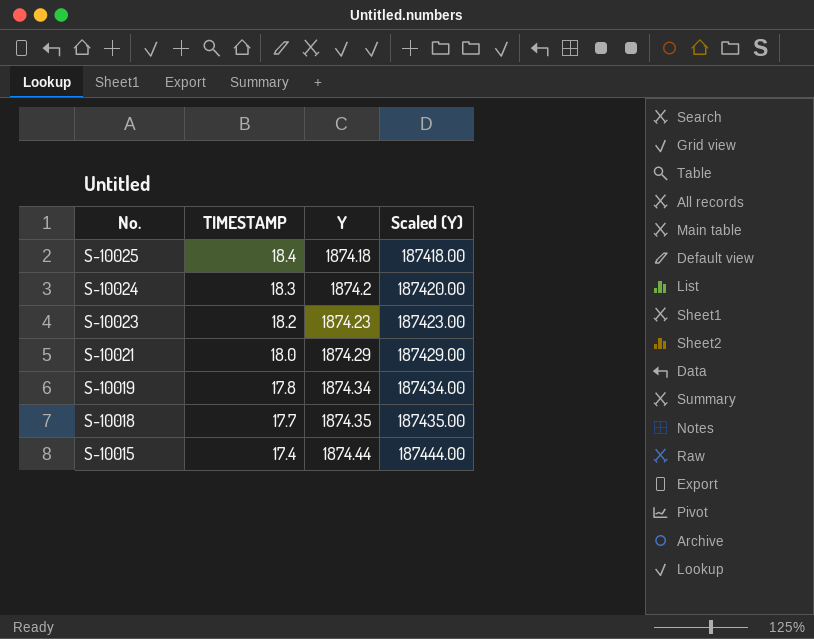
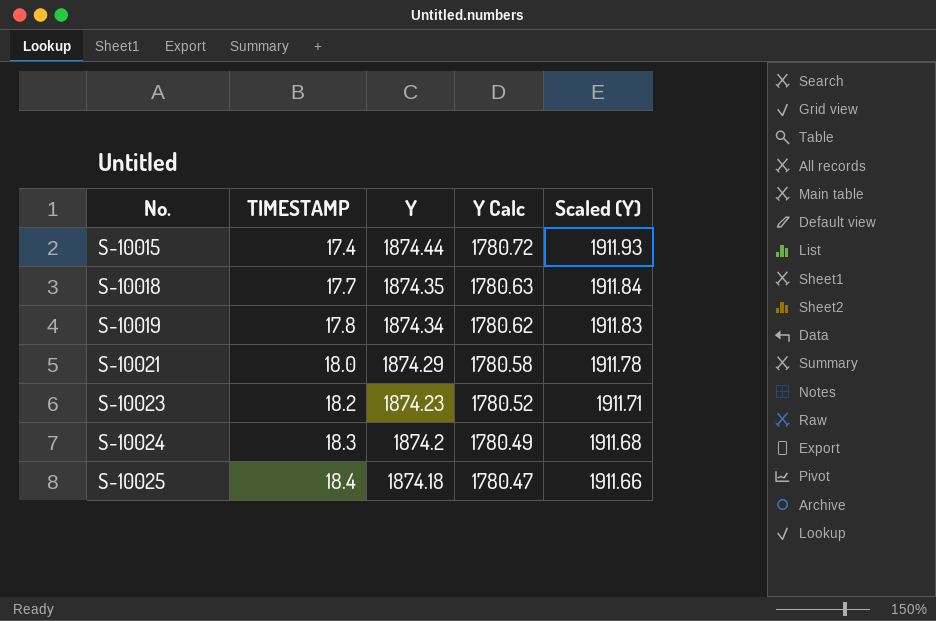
row order: No. descending -> No. ascending
column Y Calc | formula: none -> [Y] * 0.95
column Scaled (Y) | formula: [Y] * 100 -> [Y] * 1.02

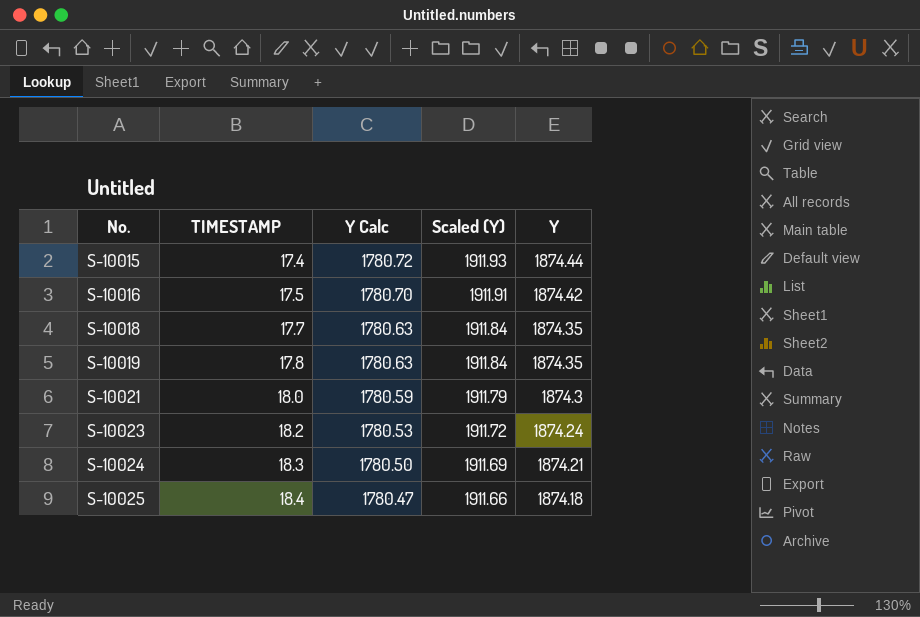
column Y | position: 3 -> 5
row S-10016: none -> 17.5 | 1780.70 | 1911.91 | 1874.42
S-10019 | Y Calc: 1780.62 -> 1780.63
S-10019 | Scaled (Y): 1911.83 -> 1911.84
S-10019 | Y: 1874.34 -> 1874.35
S-10021 | Y Calc: 1780.58 -> 1780.59
S-10021 | Scaled (Y): 1911.78 -> 1911.79
S-10021 | Y: 1874.29 -> 1874.3
S-10023 | Y Calc: 1780.52 -> 1780.53
S-10023 | Scaled (Y): 1911.71 -> 1911.72
S-10023 | Y: 1874.23 -> 1874.24
S-10024 | Y Calc: 1780.49 -> 1780.50
S-10024 | Scaled (Y): 1911.68 -> 1911.69
S-10024 | Y: 1874.2 -> 1874.21

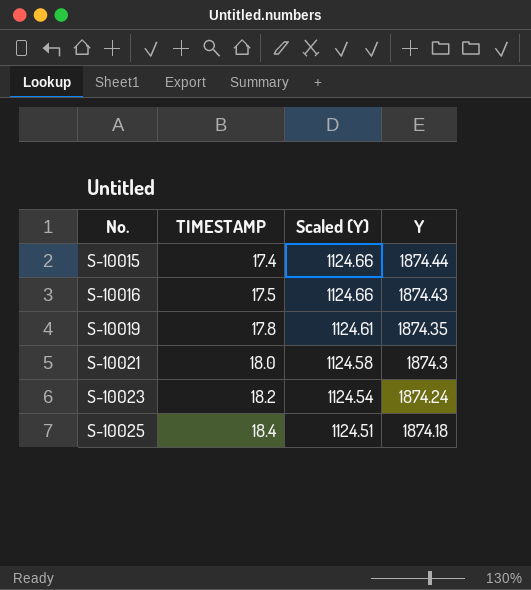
column Y Calc | formula: [Y] * 0.95 -> none
column Scaled (Y) | formula: [Y] * 1.02 -> [Y] * 0.6
row S-10018: 17.7 | 1780.63 | 1911.84 | 1874.35 -> none
row S-10024: 18.3 | 1780.50 | 1911.69 | 1874.21 -> none
S-10016 | Y: 1874.42 -> 1874.43

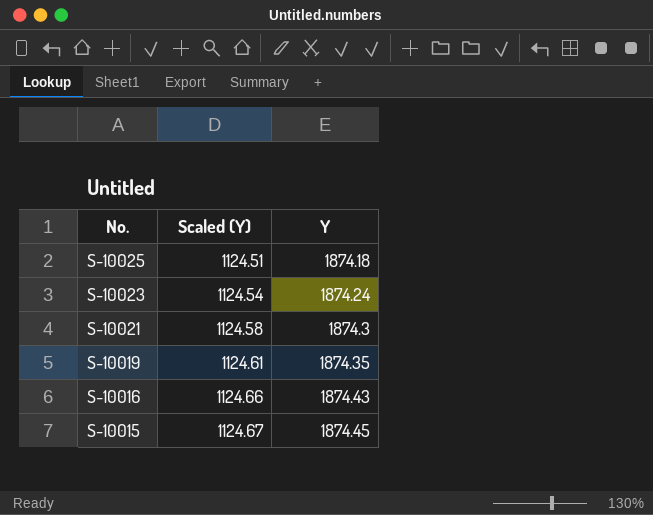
row order: No. ascending -> No. descending
column TIMESTAMP | position: 2 -> none
S-10015 | Scaled (Y): 1124.66 -> 1124.67
S-10015 | Y: 1874.44 -> 1874.45

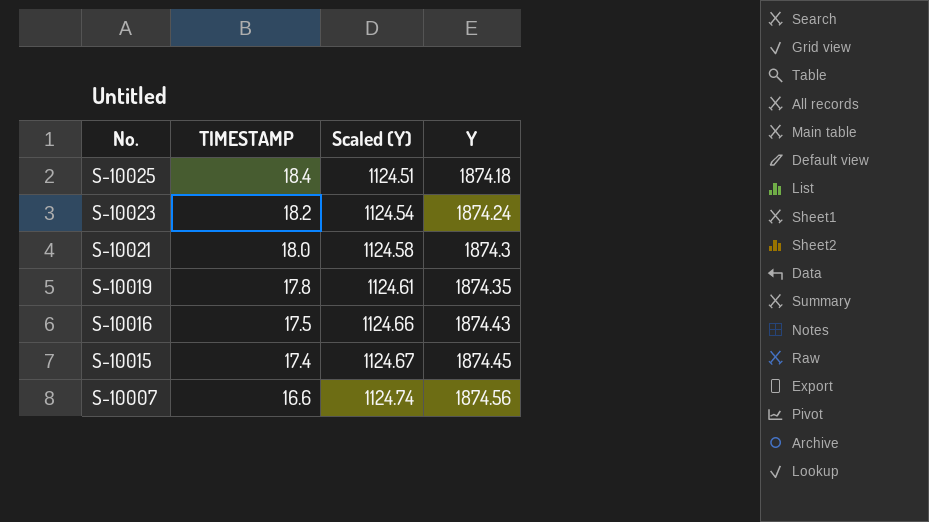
column TIMESTAMP | position: none -> 2
row S-10007: none -> 16.6 | 1124.74 | 1874.56

